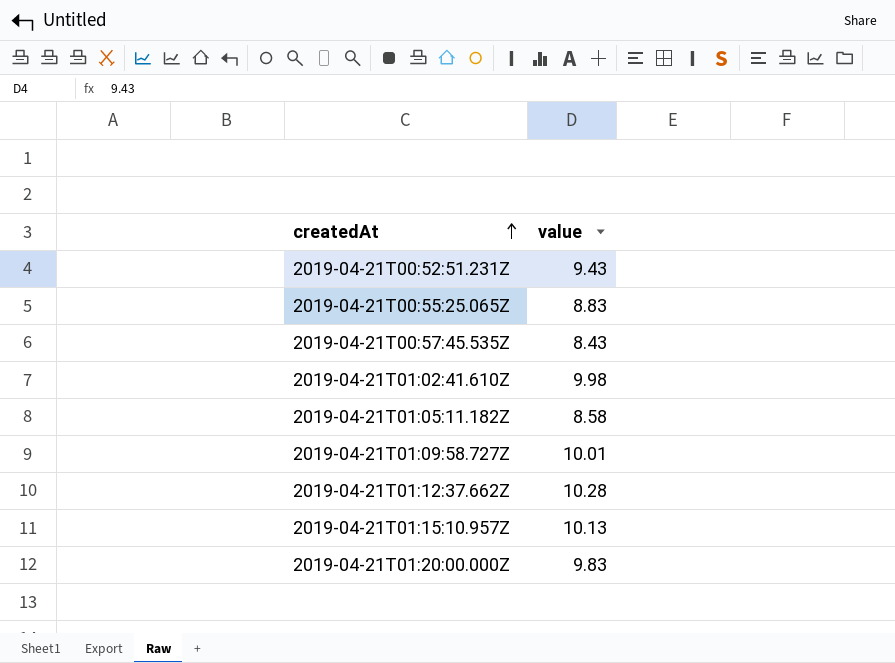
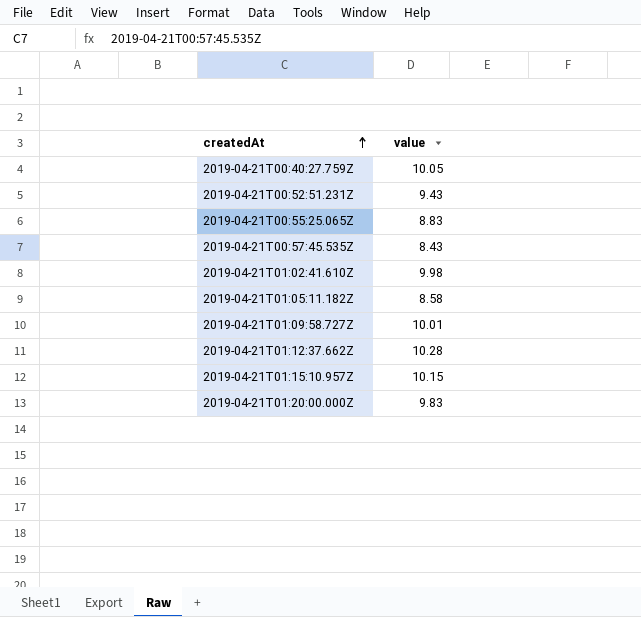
row 2019-04-21T00:40:27.759Z: none -> 10.05
2019-04-21T01:15:10.957Z | value: 10.13 -> 10.15

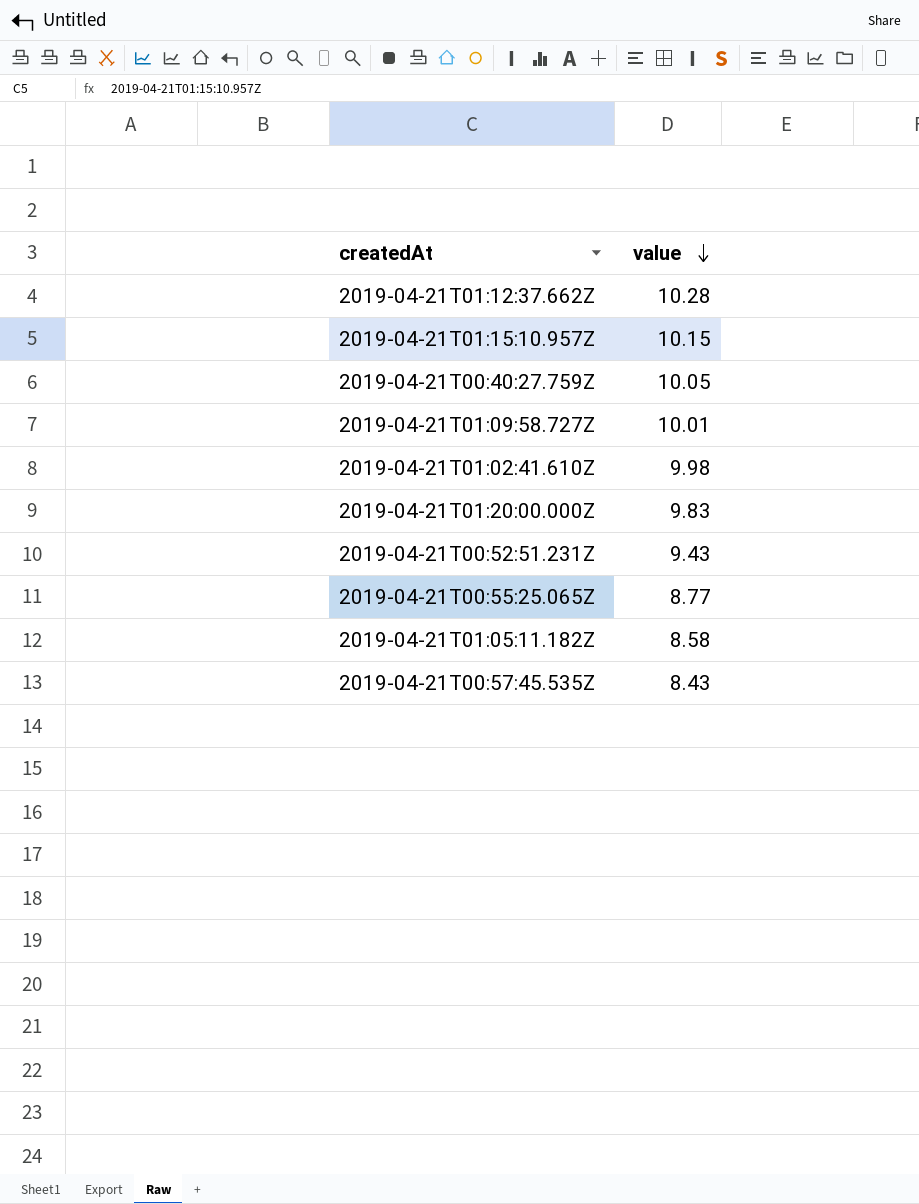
row order: createdAt ascending -> value descending
2019-04-21T00:55:25.065Z | value: 8.83 -> 8.77

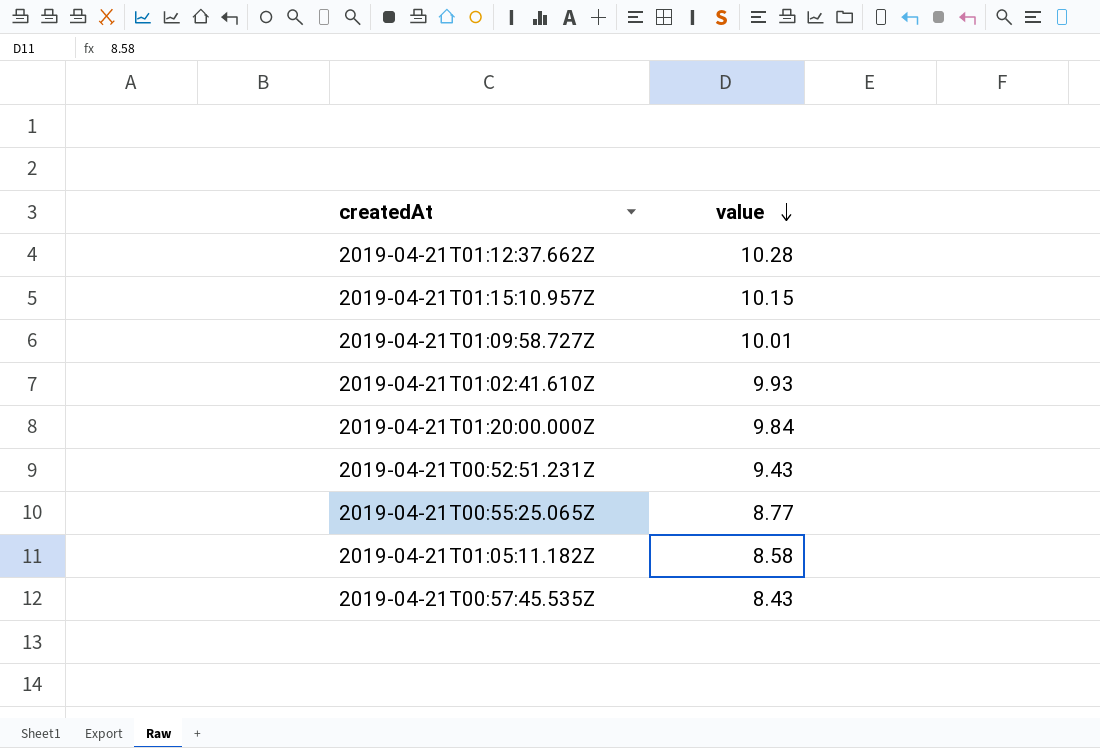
row 2019-04-21T00:40:27.759Z: 10.05 -> none
2019-04-21T01:02:41.610Z | value: 9.98 -> 9.93
2019-04-21T01:20:00.000Z | value: 9.83 -> 9.84

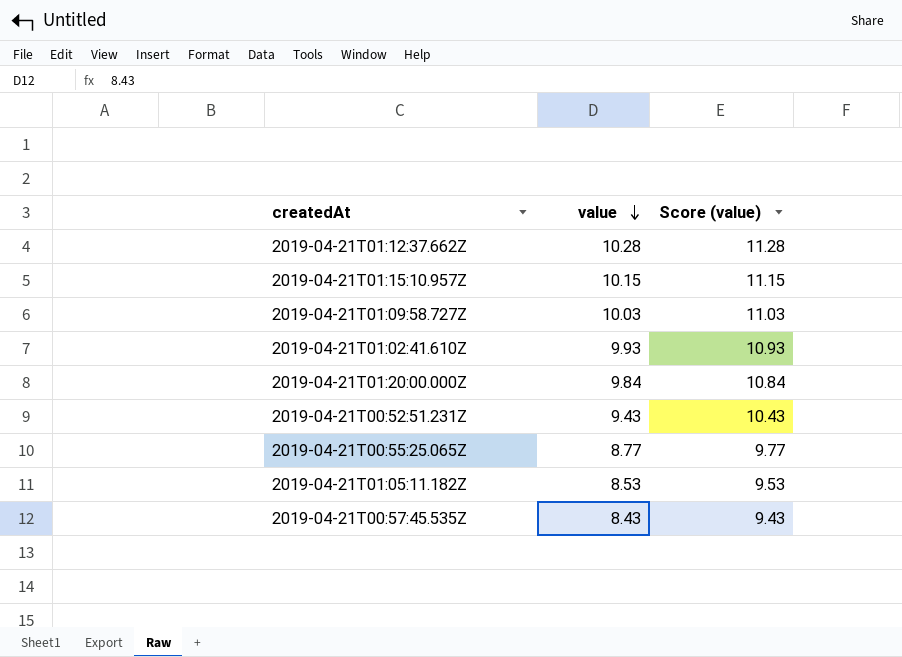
column Score (value) | formula: none -> [value] + 1
2019-04-21T01:09:58.727Z | value: 10.01 -> 10.03
2019-04-21T01:05:11.182Z | value: 8.58 -> 8.53

